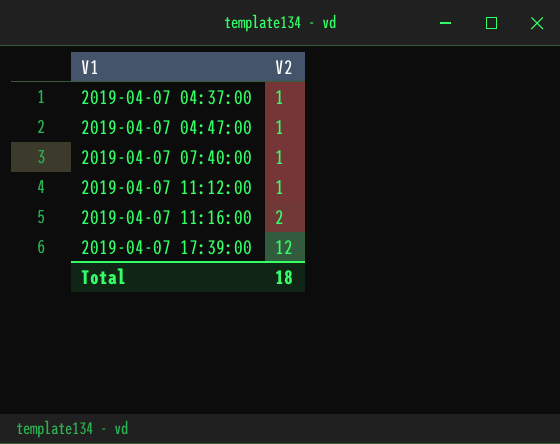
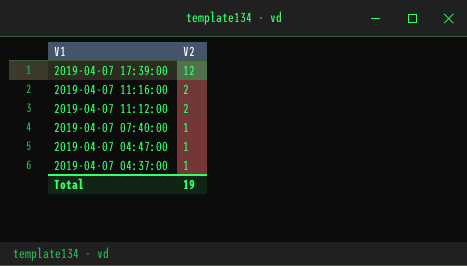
row order: V1 ascending -> V1 descending
2019-04-07 11:12:00 | V2: 1 -> 2
Total | V2: 18 -> 19

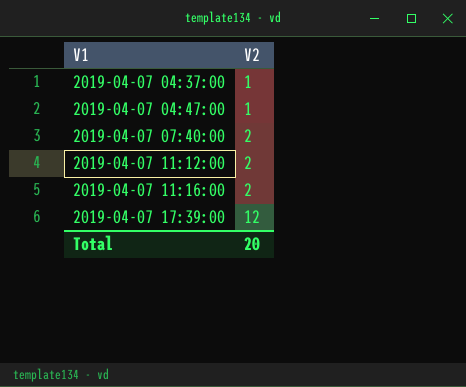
row order: V1 descending -> V1 ascending
2019-04-07 07:40:00 | V2: 1 -> 2
Total | V2: 19 -> 20

